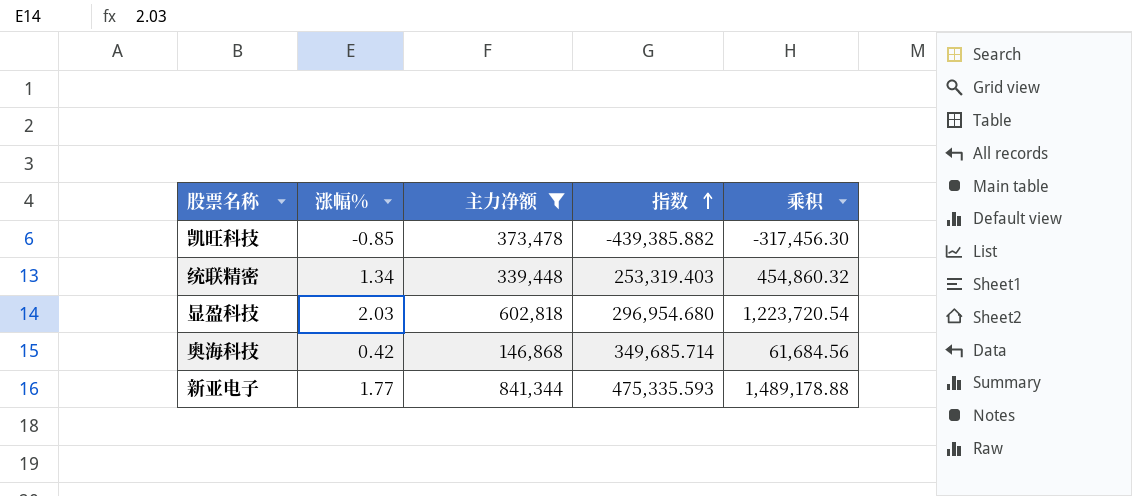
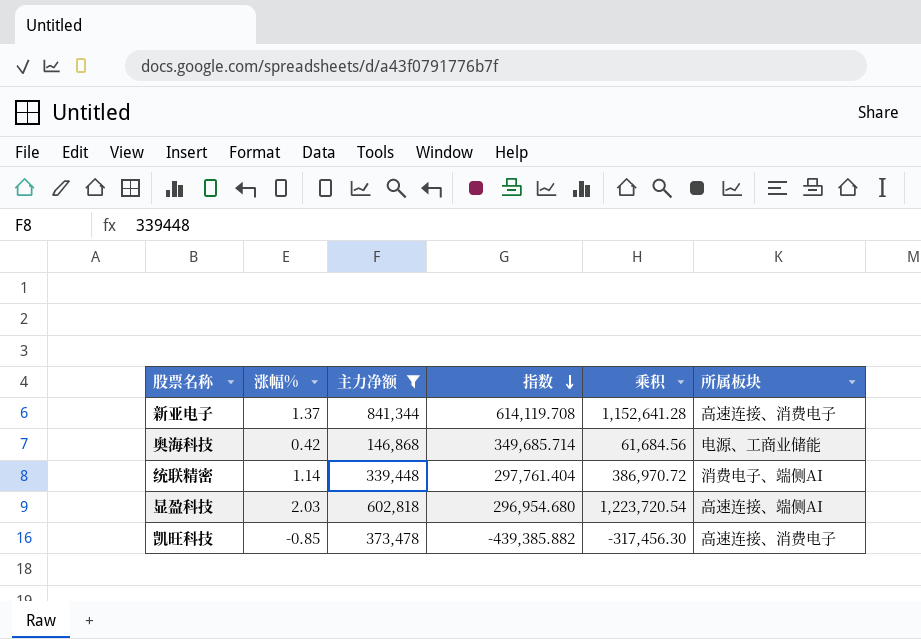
row order: 指数 ascending -> 指数 descending
column 所属板块 | position: none -> 6
新亚电子 | 涨幅%: 1.77 -> 1.37
新亚电子 | 指数: 475,335.593 -> 614,119.708
新亚电子 | 乘积: 1,489,178.88 -> 1,152,641.28
统联精密 | 涨幅%: 1.34 -> 1.14
统联精密 | 指数: 253,319.403 -> 297,761.404
统联精密 | 乘积: 454,860.32 -> 386,970.72

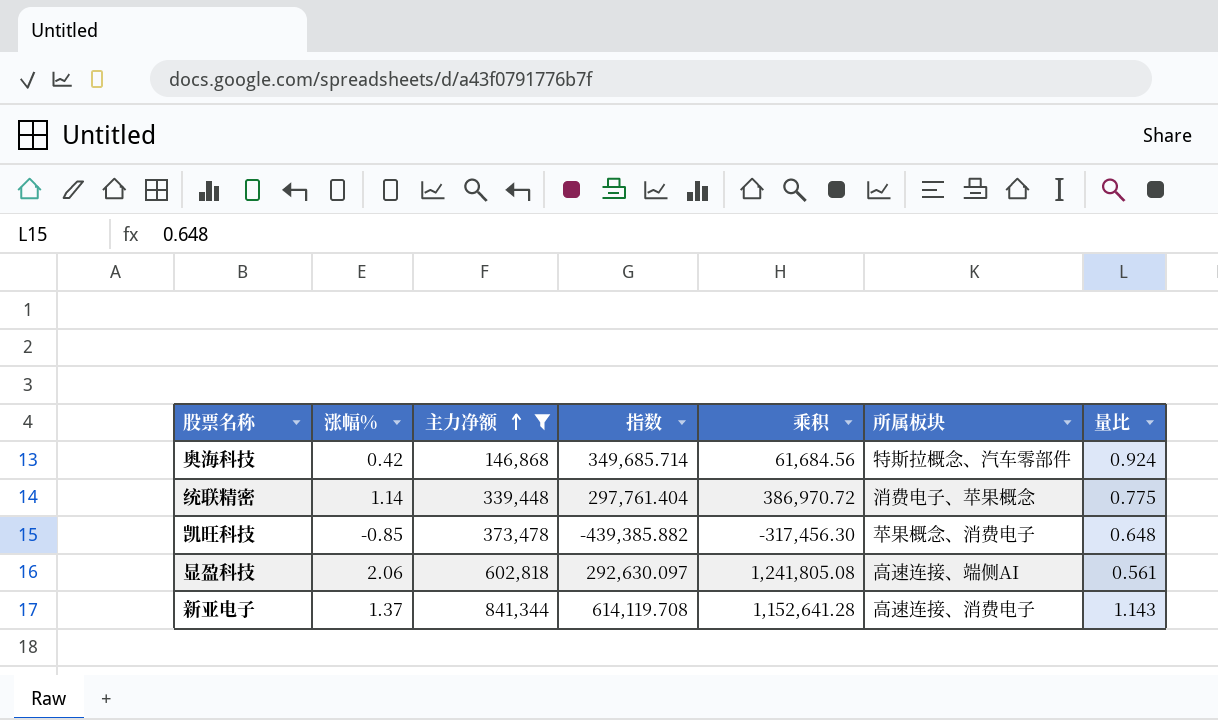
row order: 指数 descending -> 主力净额 ascending
column 量比 | position: none -> 7
奥海科技 | 所属板块: 电源、工商业储能 -> 特斯拉概念、汽车零部件
统联精密 | 所属板块: 消费电子、端侧AI -> 消费电子、苹果概念
凯旺科技 | 所属板块: 高速连接、消费电子 -> 苹果概念、消费电子
显盈科技 | 涨幅%: 2.03 -> 2.06
显盈科技 | 指数: 296,954.680 -> 292,630.097
显盈科技 | 乘积: 1,223,720.54 -> 1,241,805.08

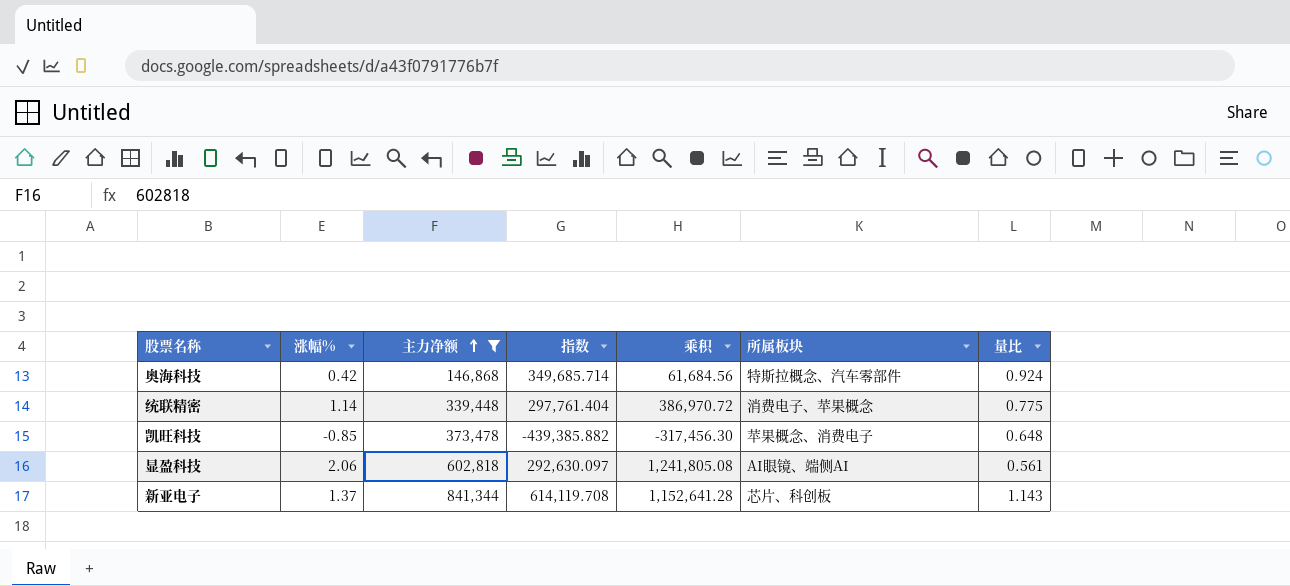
显盈科技 | 所属板块: 高速连接、端侧AI -> AI眼镜、端侧AI
新亚电子 | 所属板块: 高速连接、消费电子 -> 芯片、科创板

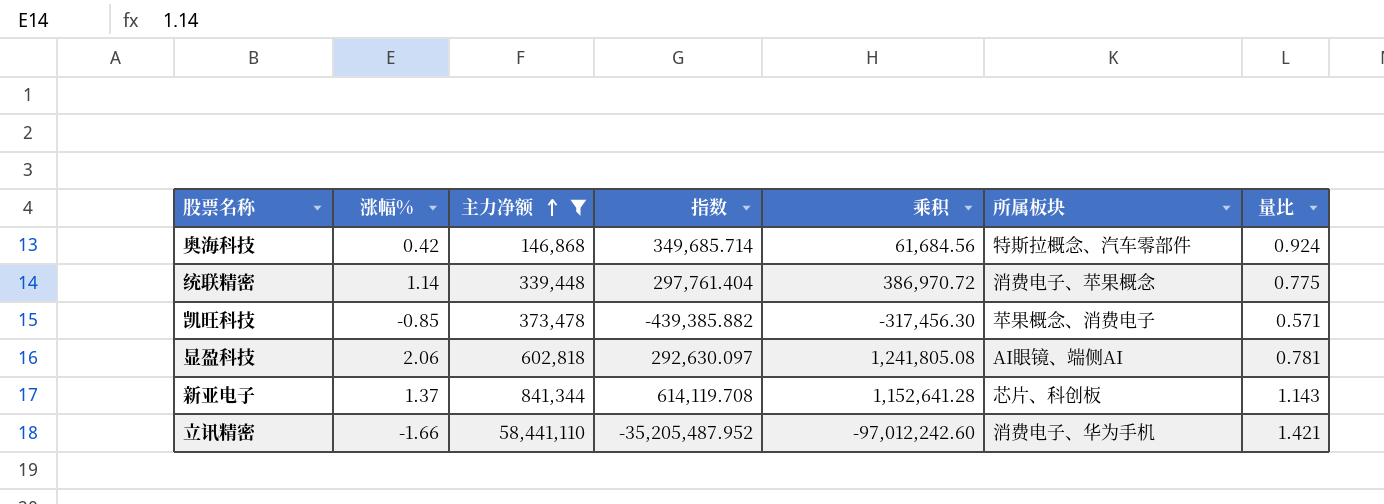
凯旺科技 | 量比: 0.648 -> 0.571
显盈科技 | 量比: 0.561 -> 0.781
row 立讯精密: none -> -1.66 | 58,441,110 | -35,205,487.952 | -97,012,242.60 | 消费电子、华为手机 | 1.421

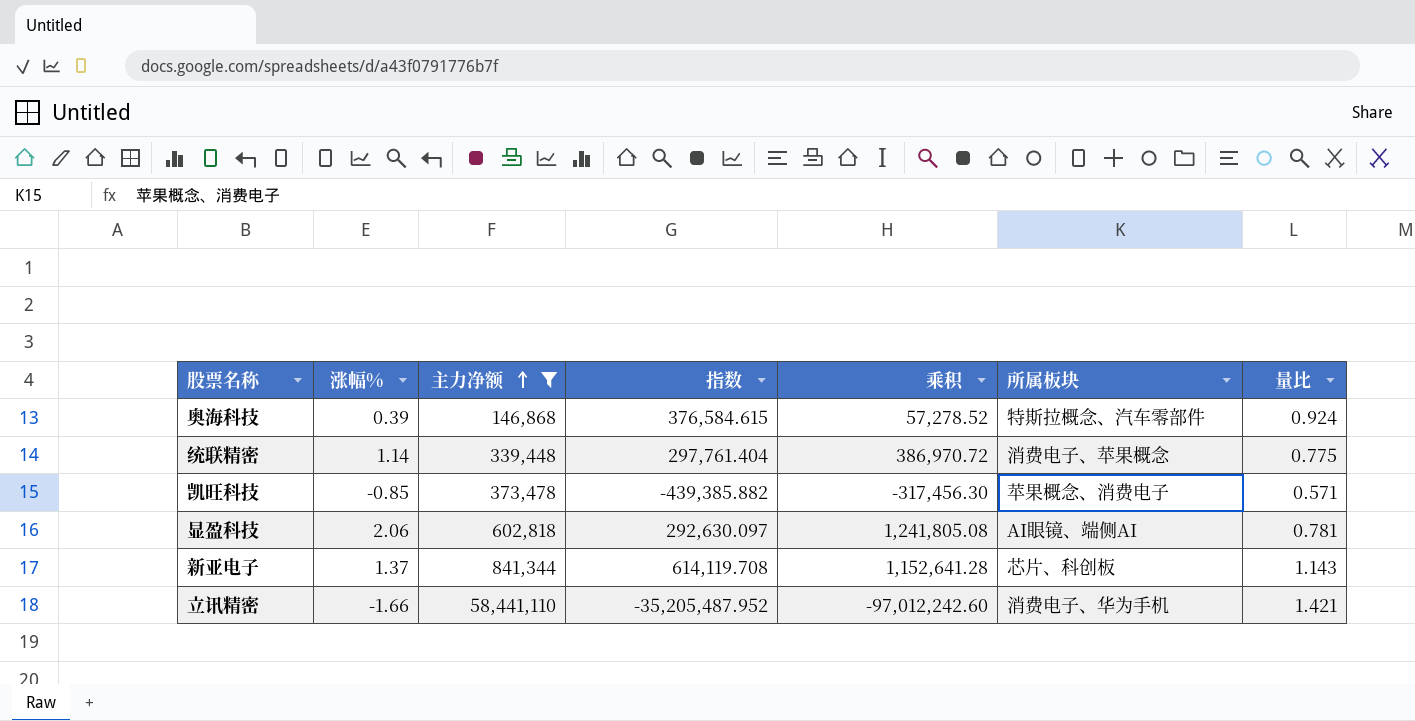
奥海科技 | 涨幅%: 0.42 -> 0.39
奥海科技 | 指数: 349,685.714 -> 376,584.615
奥海科技 | 乘积: 61,684.56 -> 57,278.52

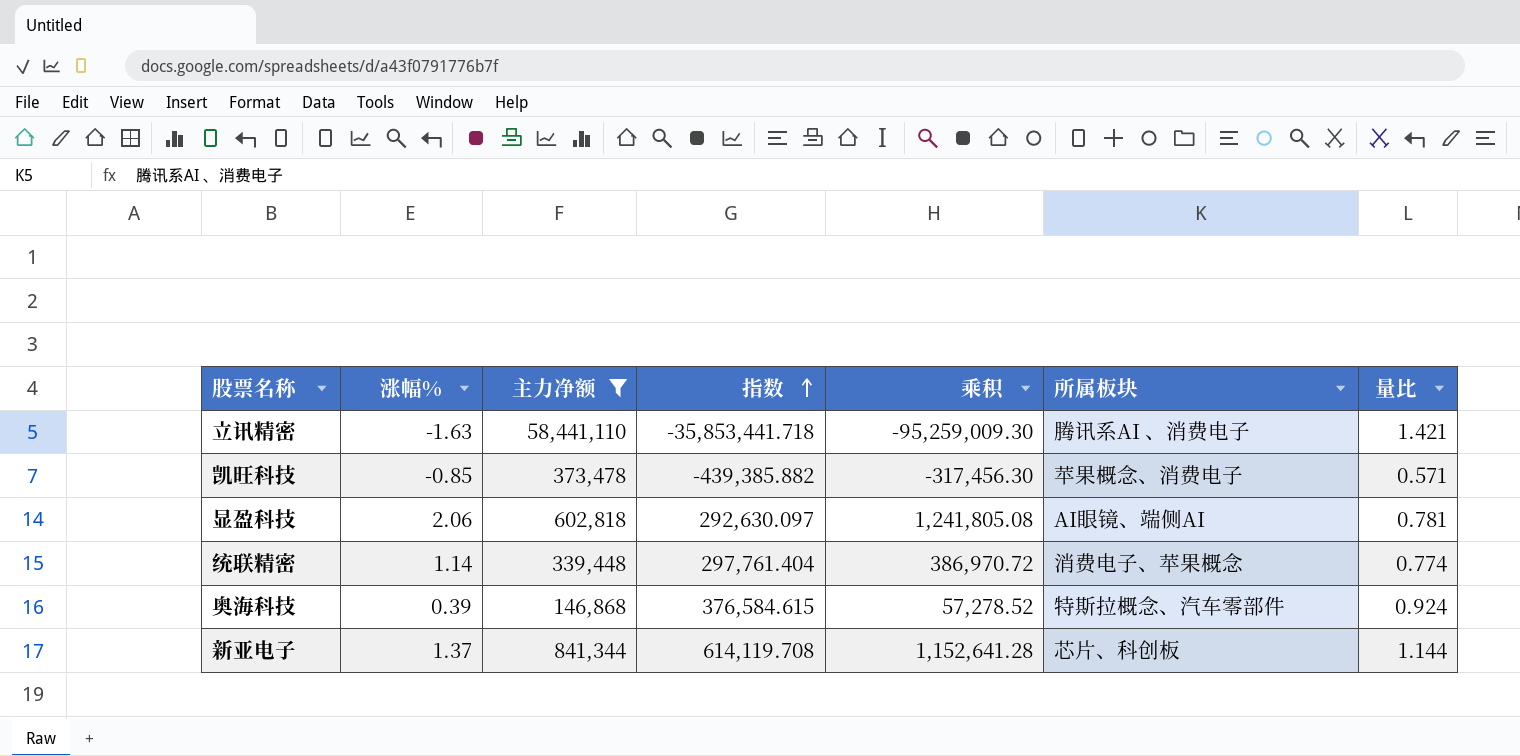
row order: 主力净额 ascending -> 指数 ascending
立讯精密 | 涨幅%: -1.66 -> -1.63
立讯精密 | 指数: -35,205,487.952 -> -35,853,441.718
立讯精密 | 乘积: -97,012,242.60 -> -95,259,009.30
立讯精密 | 所属板块: 消费电子、华为手机 -> 腾讯系AI 、消费电子
统联精密 | 量比: 0.775 -> 0.774
新亚电子 | 量比: 1.143 -> 1.144

